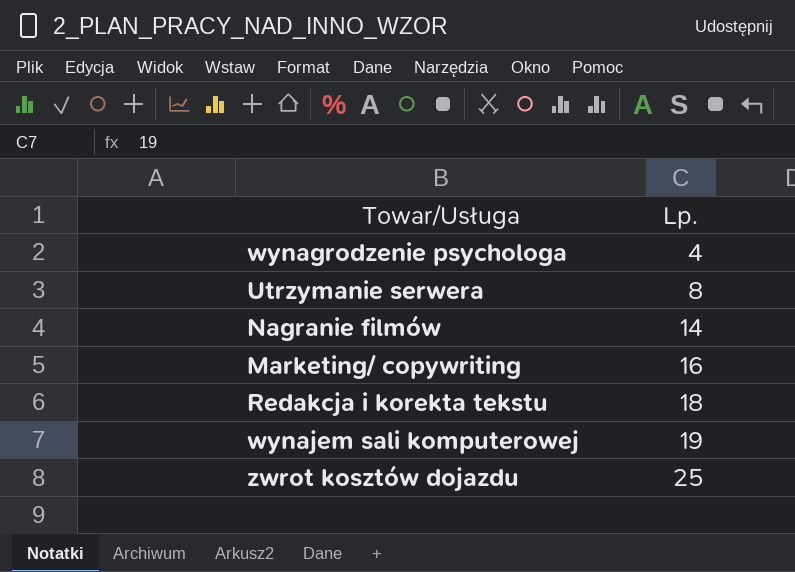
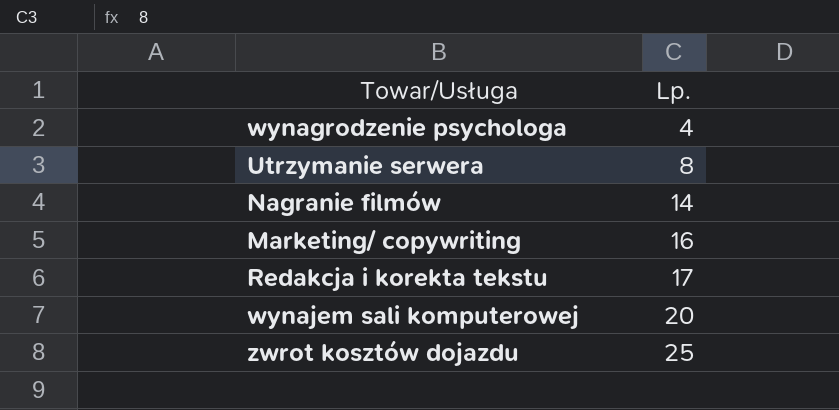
Redakcja i korekta tekstu | Lp.: 18 -> 17
wynajem sali komputerowej | Lp.: 19 -> 20

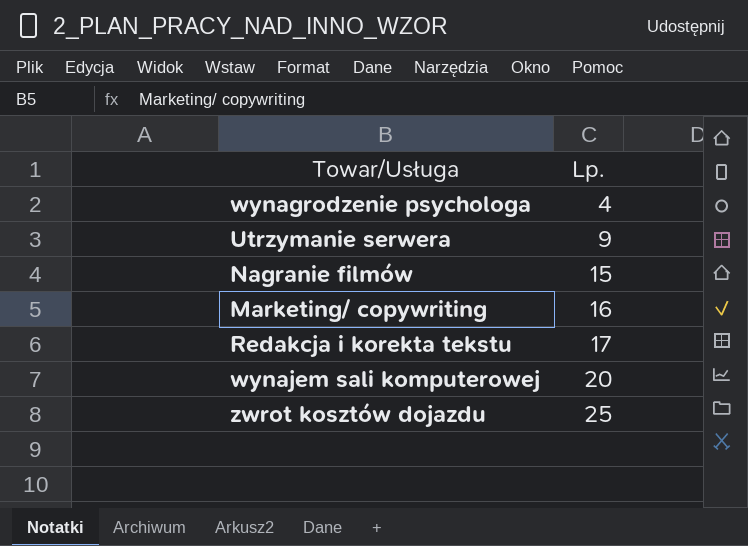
Utrzymanie serwera | Lp.: 8 -> 9
Nagranie filmów | Lp.: 14 -> 15

